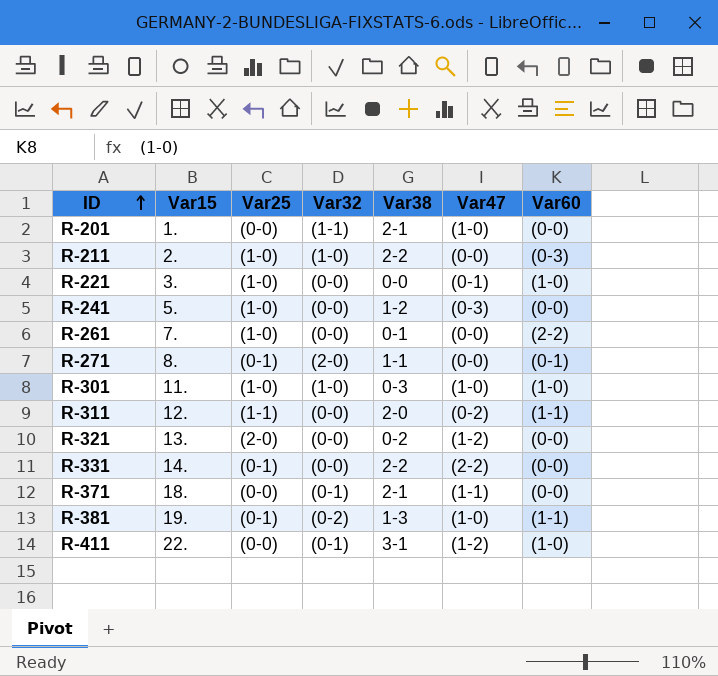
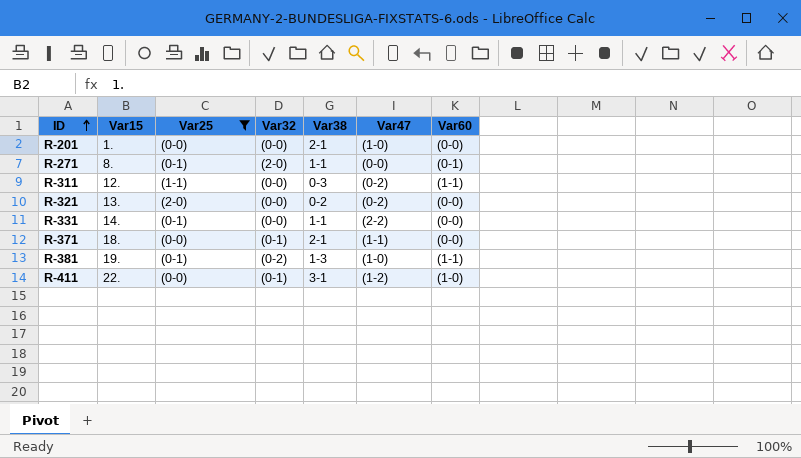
filter: none -> Var25 != (1-0)
R-201 | Var32: (1-1) -> (0-0)
R-311 | Var38: 2-0 -> 0-3
R-321 | Var47: (1-2) -> (0-2)
R-331 | Var38: 2-2 -> 1-1

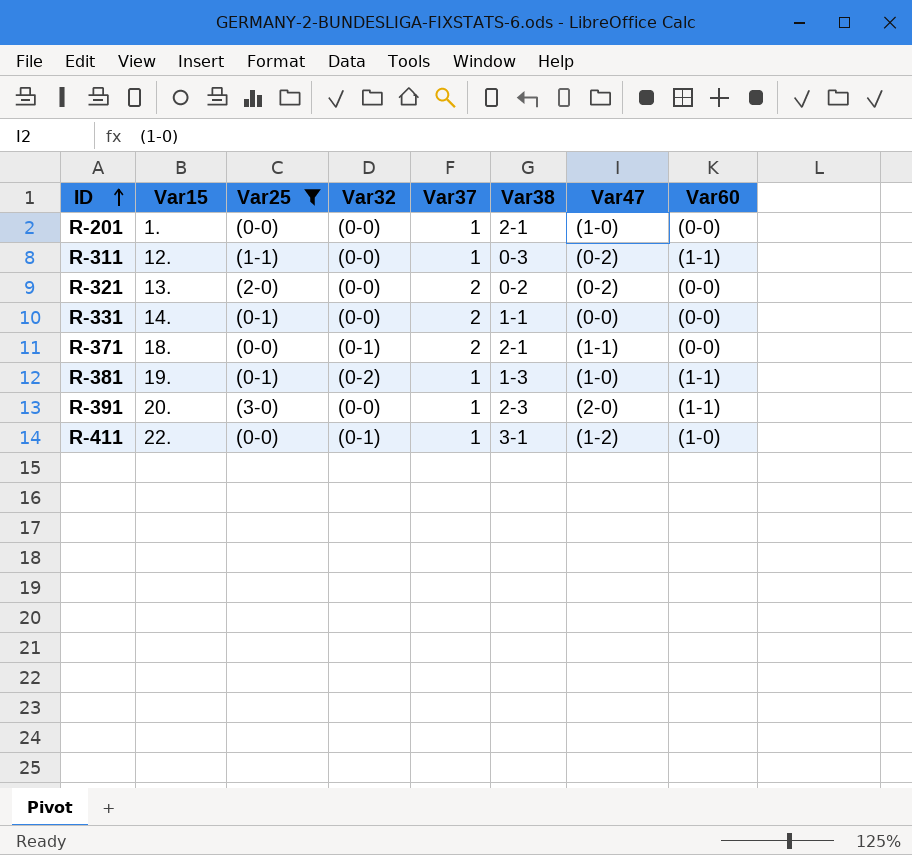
column Var37 | position: none -> 5
row R-271: 8. | (0-1) | (2-0) | 1-1 | (0-0) | (0-1) -> none
R-331 | Var47: (2-2) -> (0-0)
row R-391: none -> 20. | (3-0) | (0-0) | 1 | 2-3 | (2-0) | (1-1)

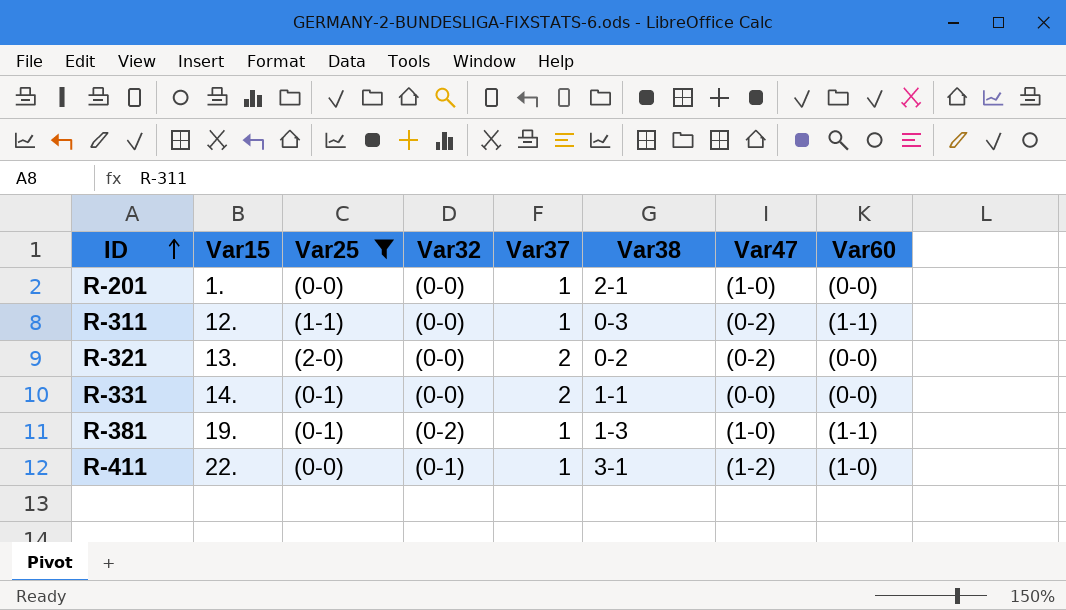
row R-371: 18. | (0-0) | (0-1) | 2 | 2-1 | (1-1) | (0-0) -> none
row R-391: 20. | (3-0) | (0-0) | 1 | 2-3 | (2-0) | (1-1) -> none

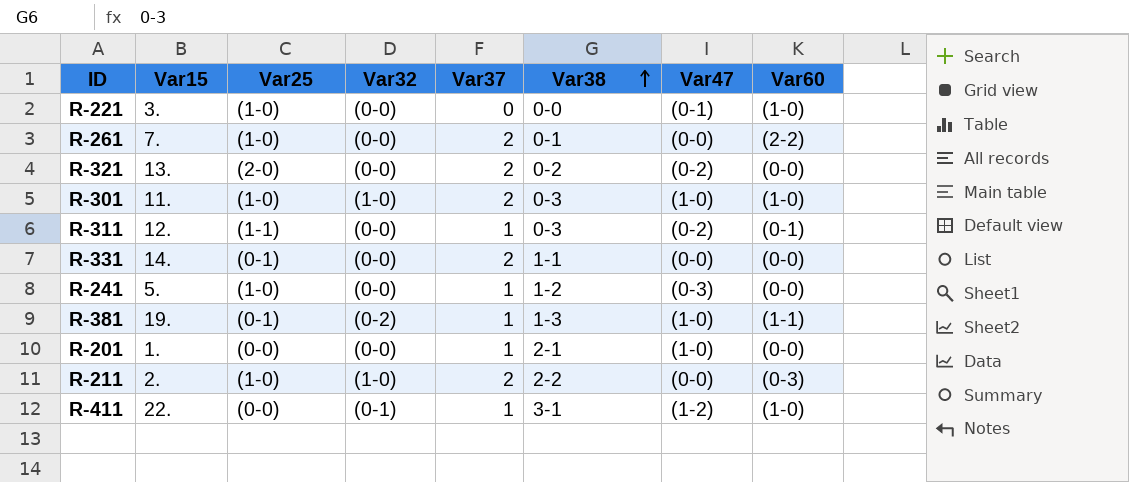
filter: Var25 != (1-0) -> none
row order: ID ascending -> Var38 ascending
R-311 | Var60: (1-1) -> (0-1)

